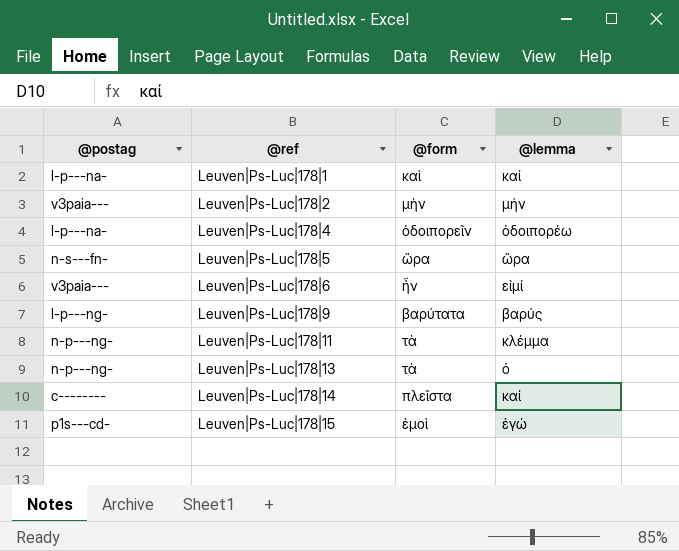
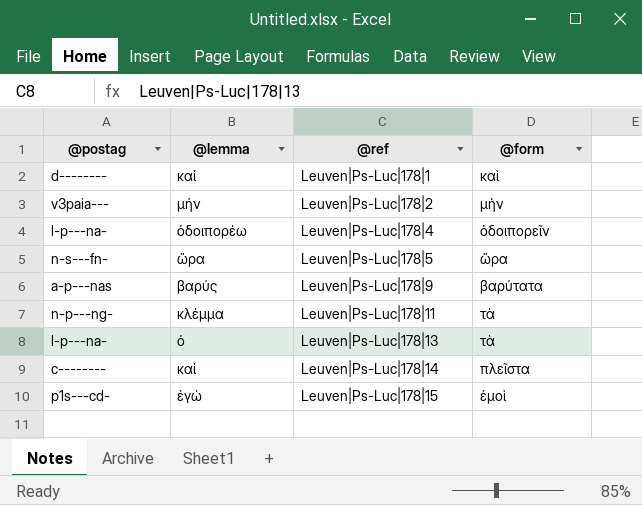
column @lemma | position: 4 -> 2
row Leuven|Ps-Luc|178|6: v3paia--- | ἦν | εἰμί -> none
Leuven|Ps-Luc|178|1 | @postag: l-p---na- -> d--------
Leuven|Ps-Luc|178|9 | @postag: l-p---ng- -> a-p---nas
Leuven|Ps-Luc|178|13 | @postag: n-p---ng- -> l-p---na-

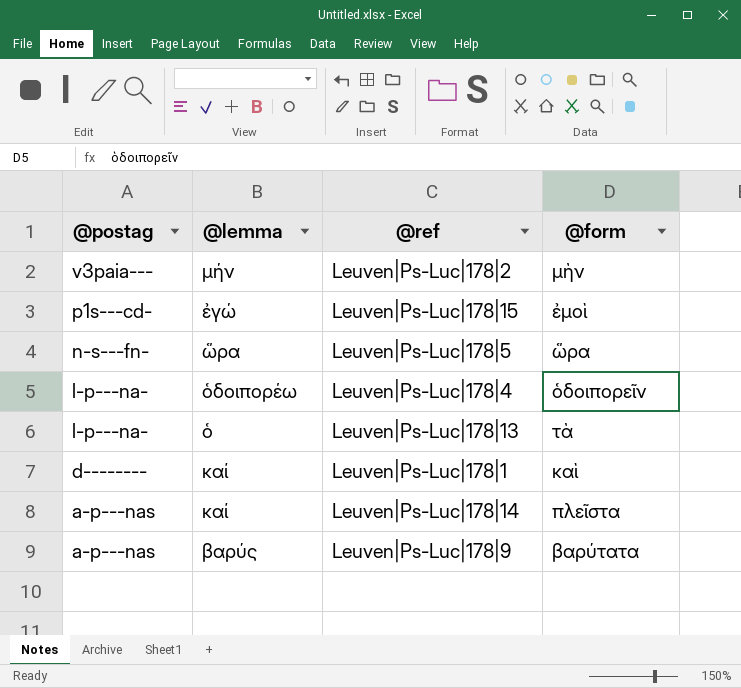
row order: @ref ascending -> @postag descending
row Leuven|Ps-Luc|178|11: n-p---ng- | κλέμμα | τὰ -> none
Leuven|Ps-Luc|178|14 | @postag: c-------- -> a-p---nas

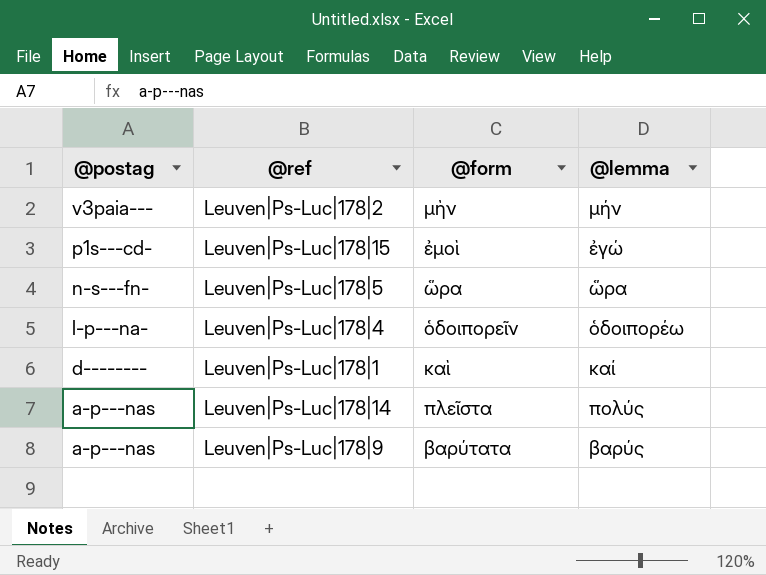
column @lemma | position: 2 -> 4
row Leuven|Ps-Luc|178|13: l-p---na- | ὁ | τὰ -> none
Leuven|Ps-Luc|178|14 | @lemma: καί -> πολύς

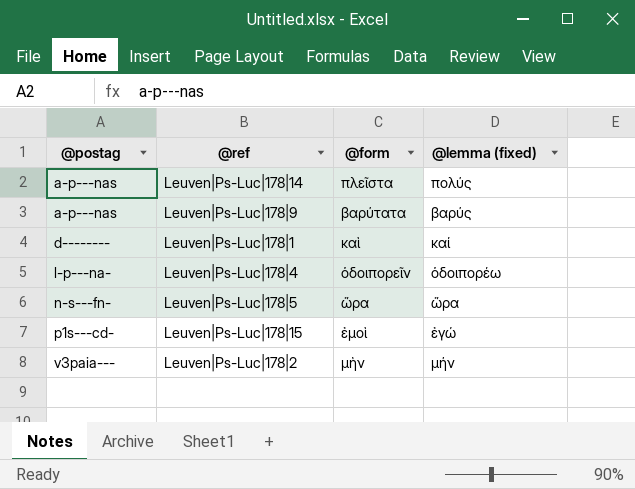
row order: @postag descending -> @postag ascending
column name: @lemma -> @lemma (fixed)

